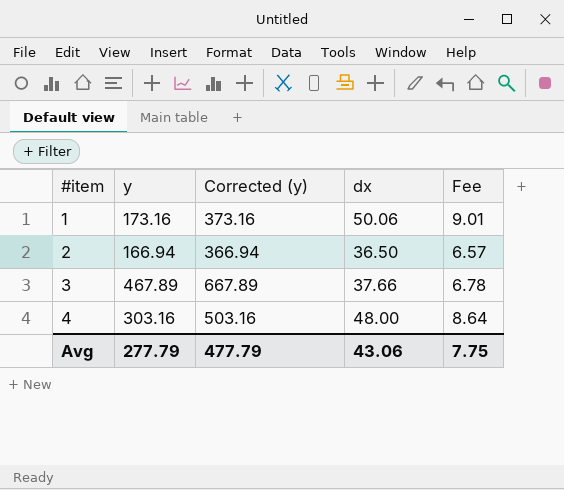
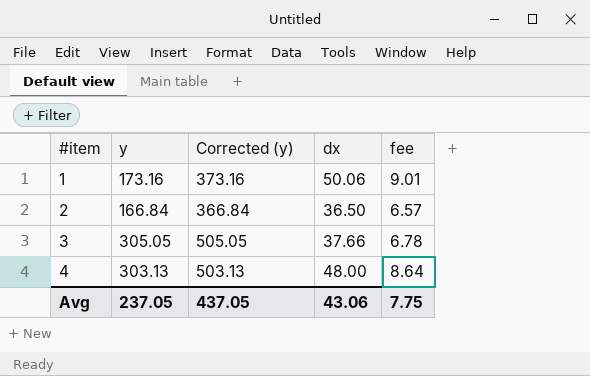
column name: Fee -> fee
2 | y: 166.94 -> 166.84
2 | Corrected (y): 366.94 -> 366.84
3 | y: 467.89 -> 305.05
3 | Corrected (y): 667.89 -> 505.05
4 | y: 303.16 -> 303.13
4 | Corrected (y): 503.16 -> 503.13
Avg | y: 277.79 -> 237.05
Avg | Corrected (y): 477.79 -> 437.05

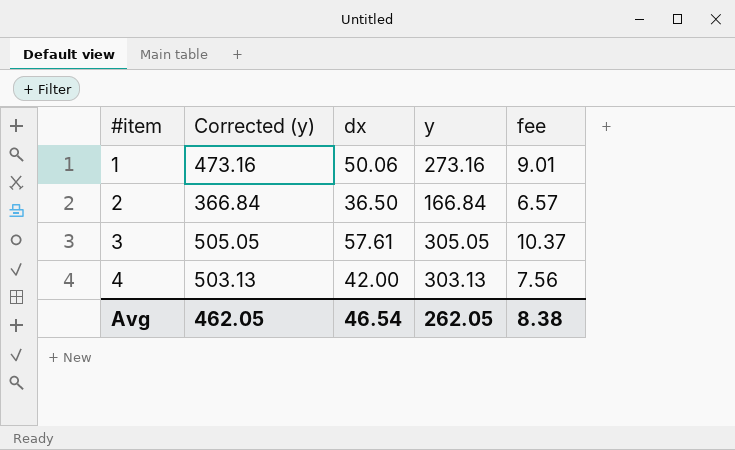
column y | position: 2 -> 4
1 | Corrected (y): 373.16 -> 473.16
1 | y: 173.16 -> 273.16
3 | dx: 37.66 -> 57.61
3 | fee: 6.78 -> 10.37
4 | dx: 48.00 -> 42.00
4 | fee: 8.64 -> 7.56
Avg | Corrected (y): 437.05 -> 462.05
Avg | dx: 43.06 -> 46.54
Avg | y: 237.05 -> 262.05
Avg | fee: 7.75 -> 8.38

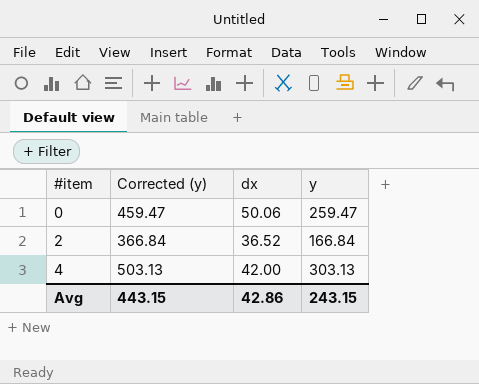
column fee | formula: [dx] * 0.18 -> none
row 1: 473.16 | 50.06 | 273.16 | 9.01 -> none
row 3: 505.05 | 57.61 | 305.05 | 10.37 -> none
row 0: none -> 459.47 | 50.06 | 259.47
2 | dx: 36.50 -> 36.52
Avg | Corrected (y): 462.05 -> 443.15
Avg | dx: 46.54 -> 42.86
Avg | y: 262.05 -> 243.15

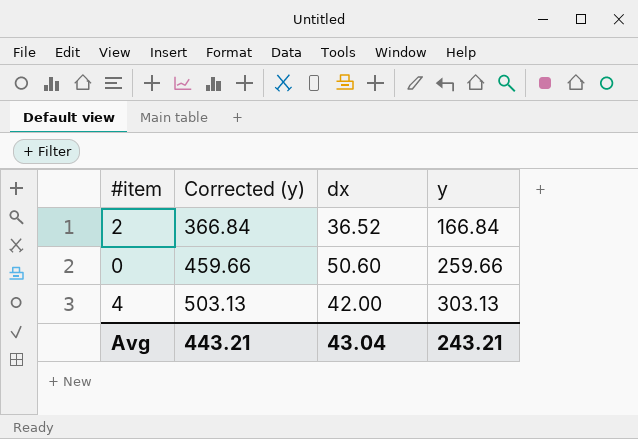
row order: #item ascending -> Corrected (y) ascending
0 | Corrected (y): 459.47 -> 459.66
0 | dx: 50.06 -> 50.60
0 | y: 259.47 -> 259.66
Avg | Corrected (y): 443.15 -> 443.21
Avg | dx: 42.86 -> 43.04
Avg | y: 243.15 -> 243.21

